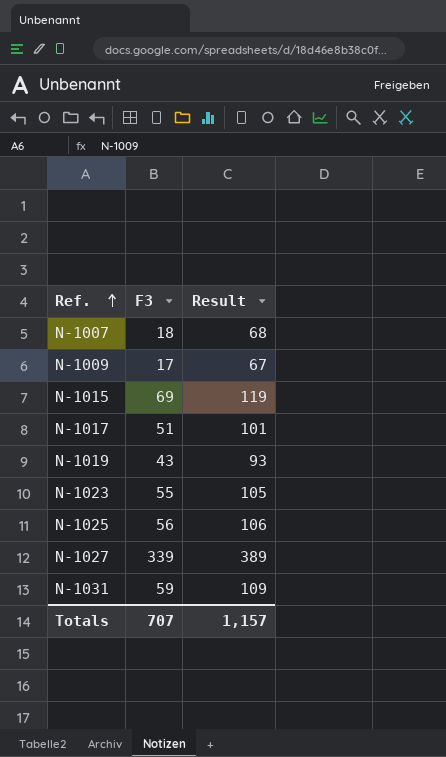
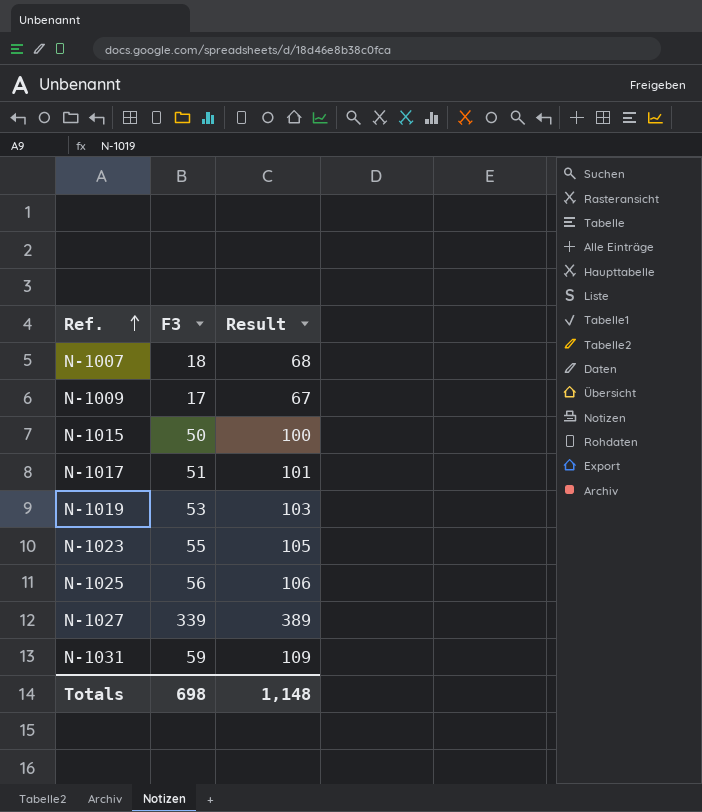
N-1015 | F3: 69 -> 50
N-1015 | Result: 119 -> 100
N-1019 | F3: 43 -> 53
N-1019 | Result: 93 -> 103
Totals | F3: 707 -> 698
Totals | Result: 1,157 -> 1,148

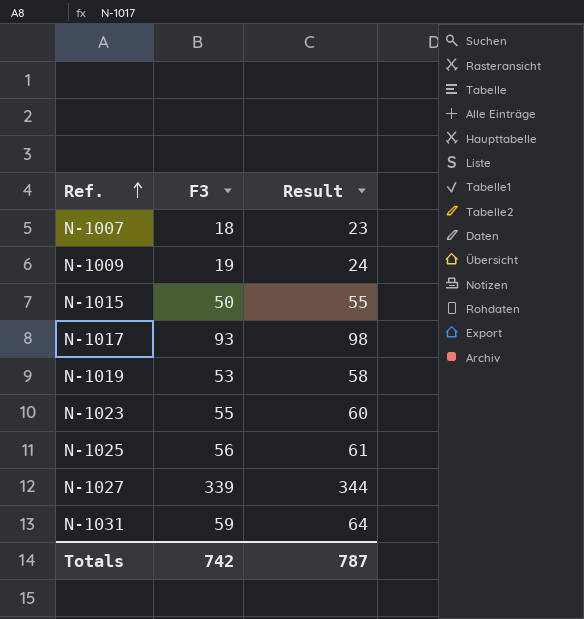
column Result | formula: [F3] + 50 -> [F3] + 5
N-1009 | F3: 17 -> 19
N-1017 | F3: 51 -> 93
Totals | F3: 698 -> 742
Totals | Result: 1,148 -> 787

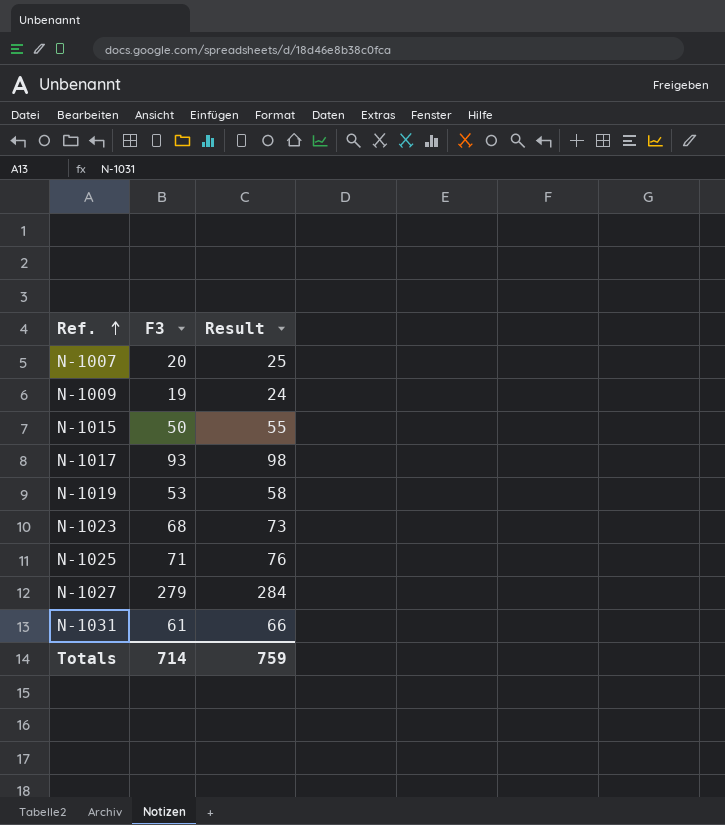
N-1007 | F3: 18 -> 20
N-1007 | Result: 23 -> 25
N-1023 | F3: 55 -> 68
N-1023 | Result: 60 -> 73
N-1025 | F3: 56 -> 71
N-1025 | Result: 61 -> 76
N-1027 | F3: 339 -> 279
N-1027 | Result: 344 -> 284
N-1031 | F3: 59 -> 61
N-1031 | Result: 64 -> 66
Totals | F3: 742 -> 714
Totals | Result: 787 -> 759

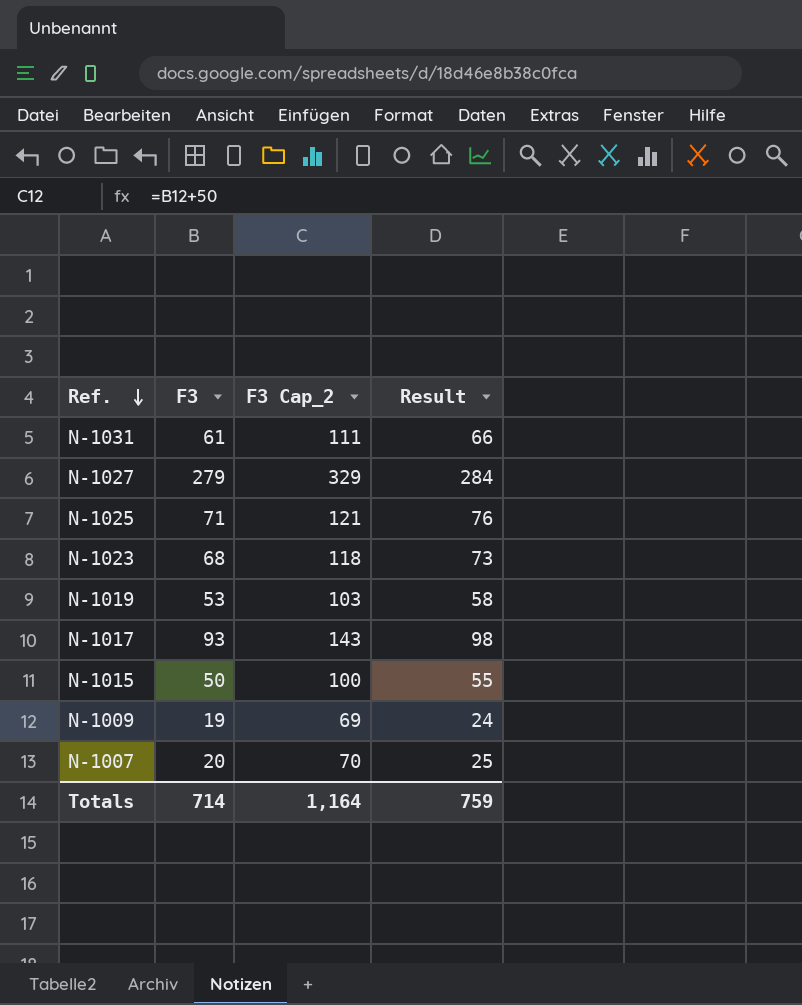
row order: Ref. ascending -> Ref. descending
column F3 Cap_2 | formula: none -> [F3] + 50

